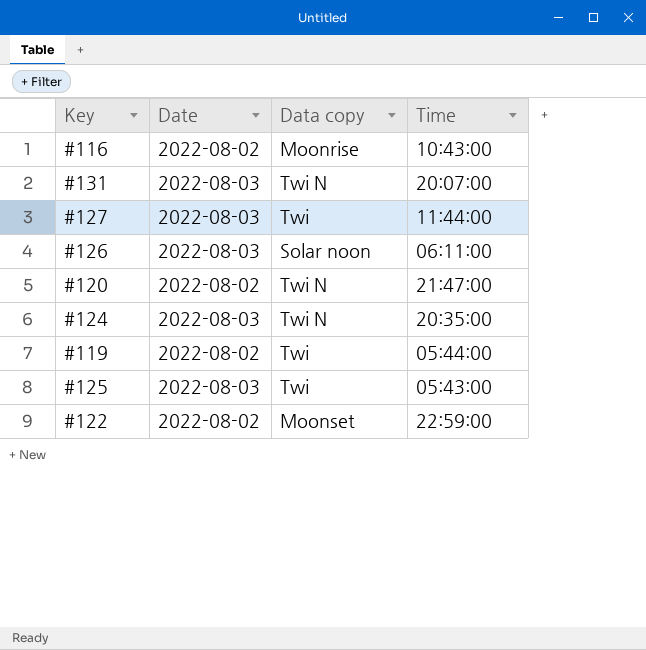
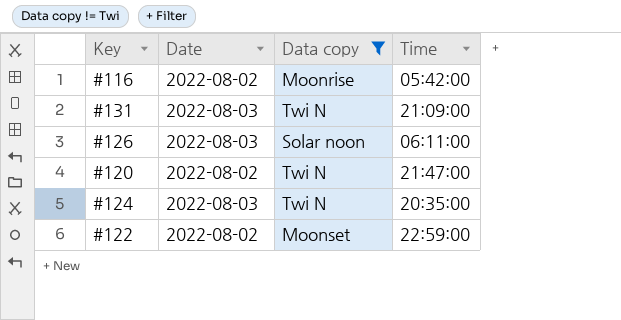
filter: none -> Data copy != Twi
#116 | Time: 10:43:00 -> 05:42:00
#131 | Time: 20:07:00 -> 21:09:00

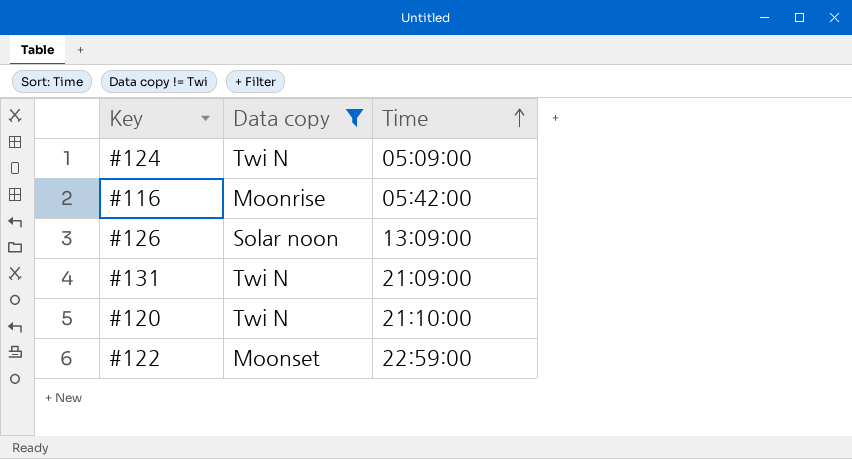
row order: none -> Time ascending
column Date | position: 2 -> none
#124 | Time: 20:35:00 -> 05:09:00
#126 | Time: 06:11:00 -> 13:09:00
#120 | Time: 21:47:00 -> 21:10:00

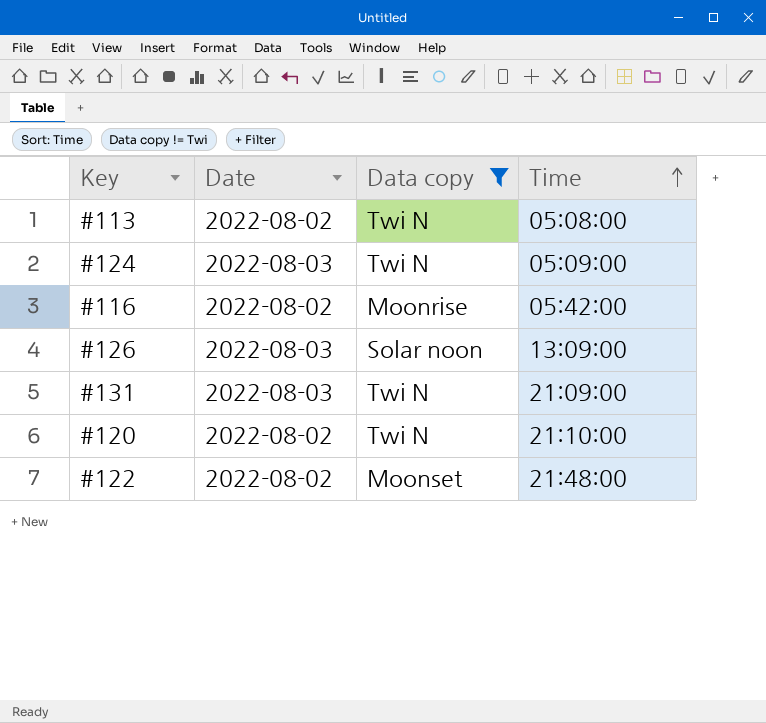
column Date | position: none -> 2
row #113: none -> 2022-08-02 | Twi N | 05:08:00
#122 | Time: 22:59:00 -> 21:48:00

